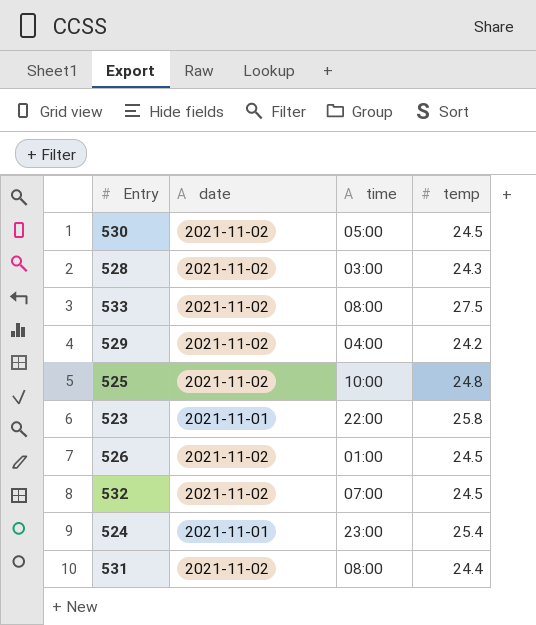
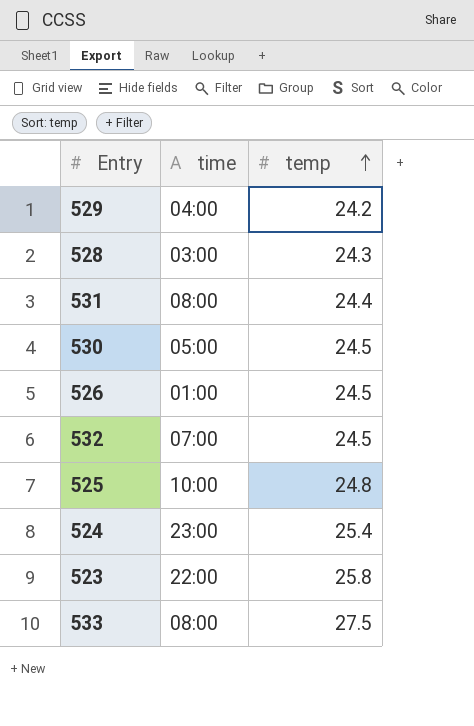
row order: none -> temp ascending
column date | position: 2 -> none

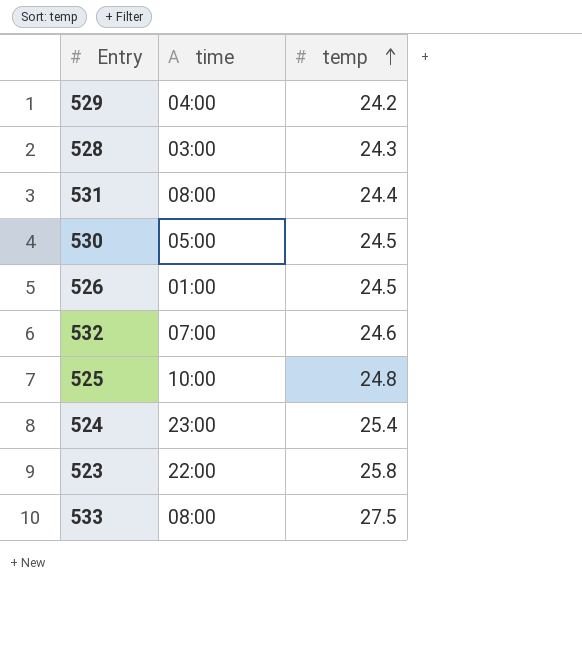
532 | temp: 24.5 -> 24.6

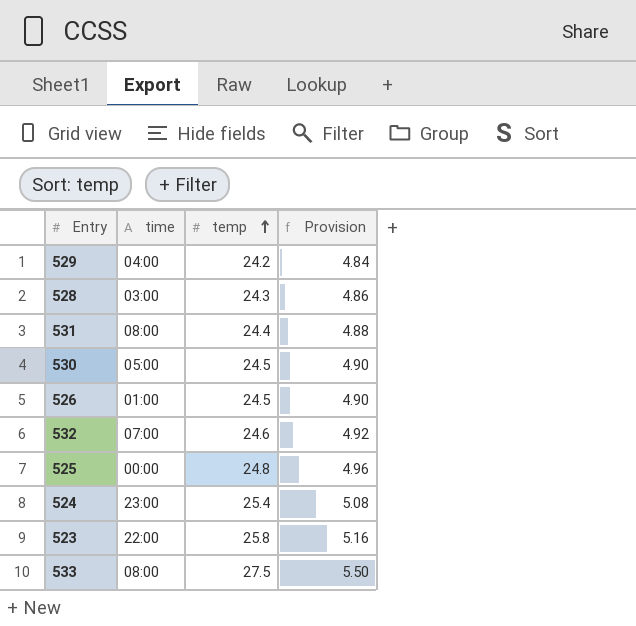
column Provision | formula: none -> [temp] * 0.2
525 | time: 10:00 -> 00:00

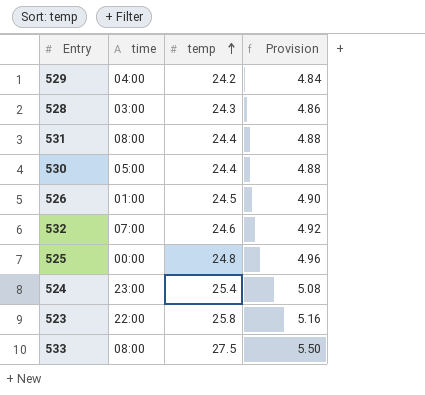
530 | temp: 24.5 -> 24.4
530 | Provision: 4.90 -> 4.88

